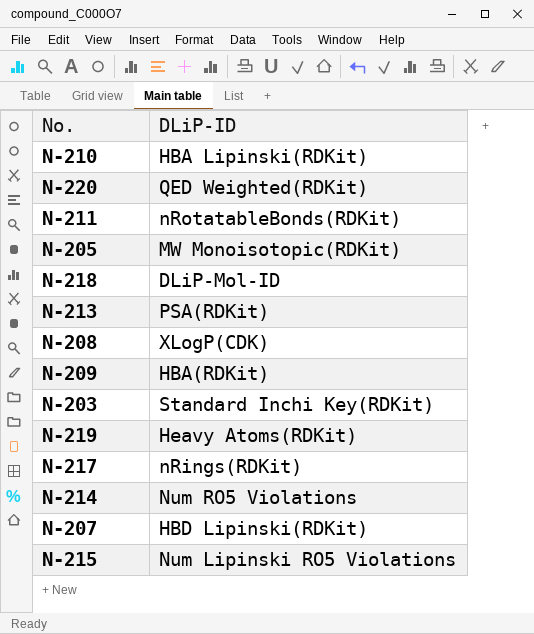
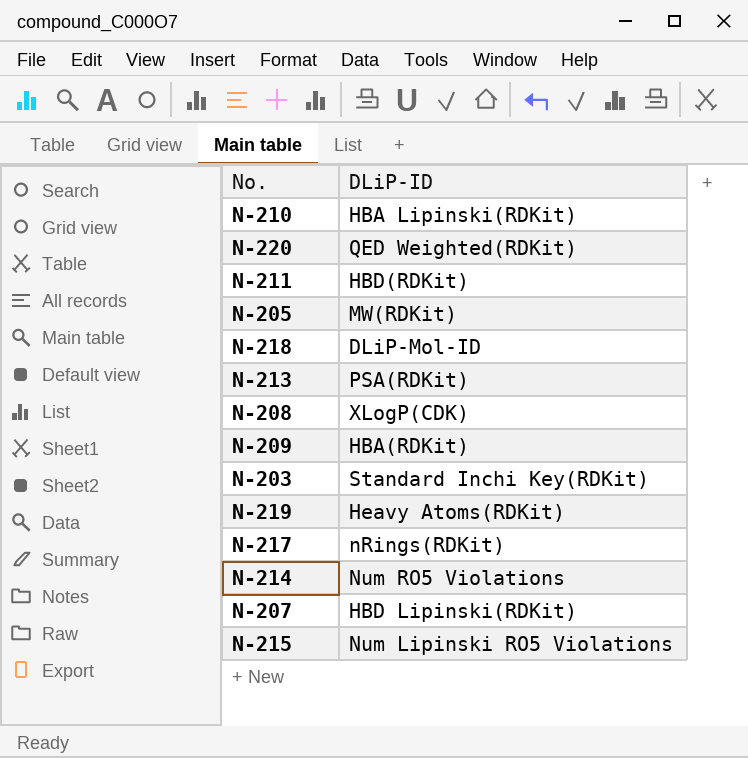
N-211 | DLiP-ID: nRotatableBonds(RDKit) -> HBD(RDKit)
N-205 | DLiP-ID: MW Monoisotopic(RDKit) -> MW(RDKit)

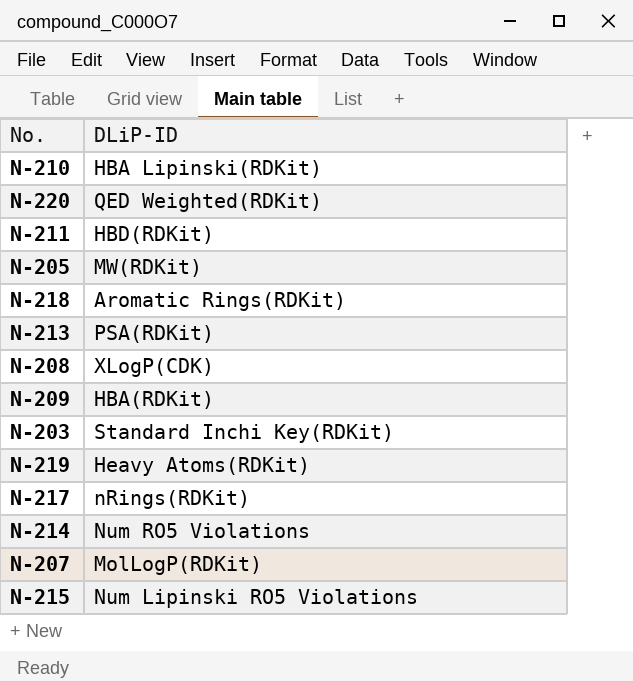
N-218 | DLiP-ID: DLiP-Mol-ID -> Aromatic Rings(RDKit)
N-207 | DLiP-ID: HBD Lipinski(RDKit) -> MolLogP(RDKit)

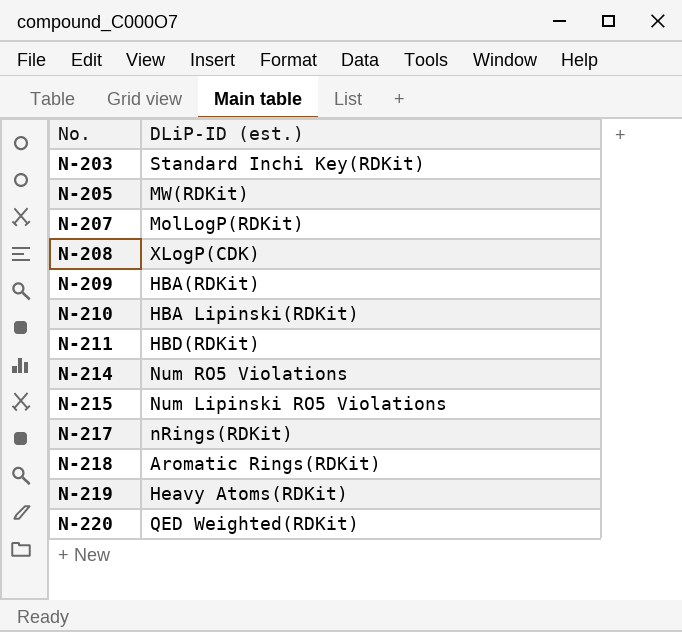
row order: none -> No. ascending
column name: DLiP-ID -> DLiP-ID (est.)
row N-213: PSA(RDKit) -> none

